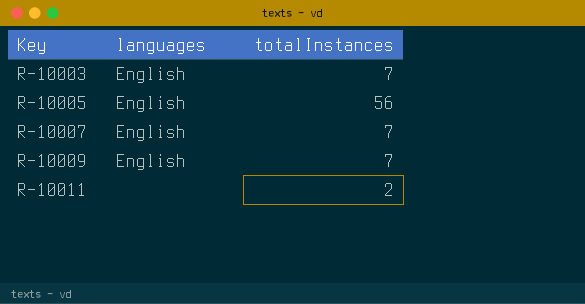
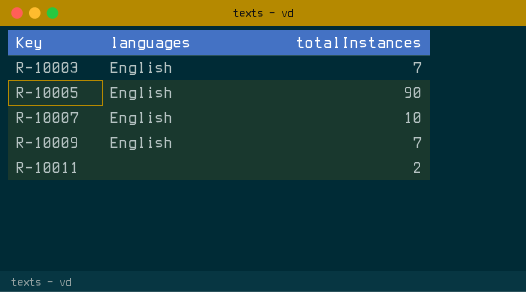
R-10005 | totalInstances: 56 -> 90
R-10007 | totalInstances: 7 -> 10

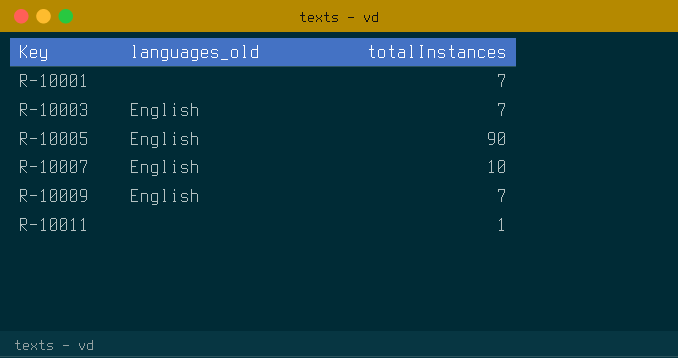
column name: languages -> languages_old
row R-10001: none -> none | 7
R-10011 | totalInstances: 2 -> 1

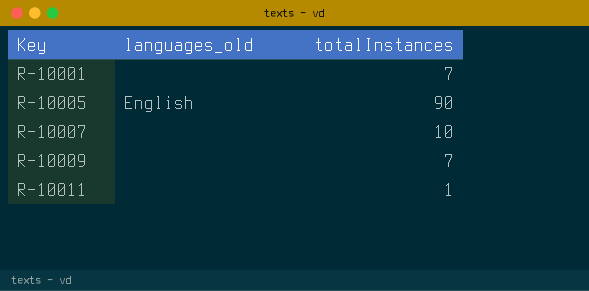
row R-10003: English | 7 -> none
R-10007 | languages_old: English -> none
R-10009 | languages_old: English -> none

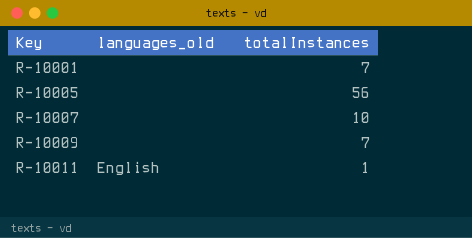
R-10005 | languages_old: English -> none
R-10005 | totalInstances: 90 -> 56
R-10011 | languages_old: none -> English

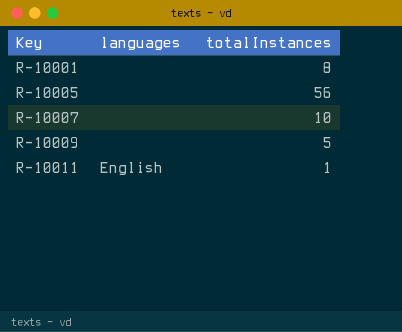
column name: languages_old -> languages
R-10001 | totalInstances: 7 -> 8
R-10009 | totalInstances: 7 -> 5

